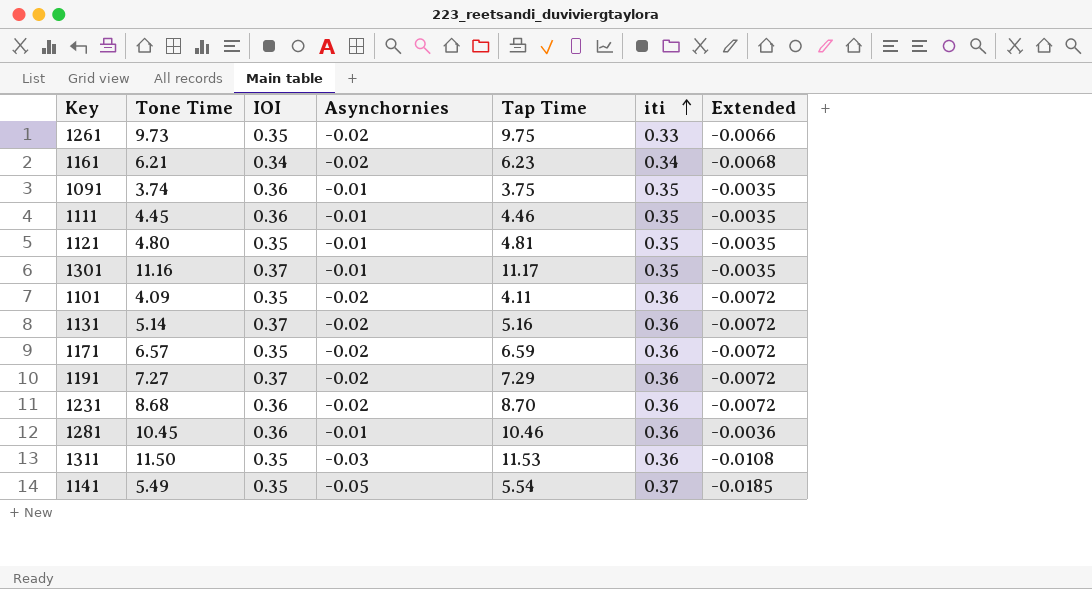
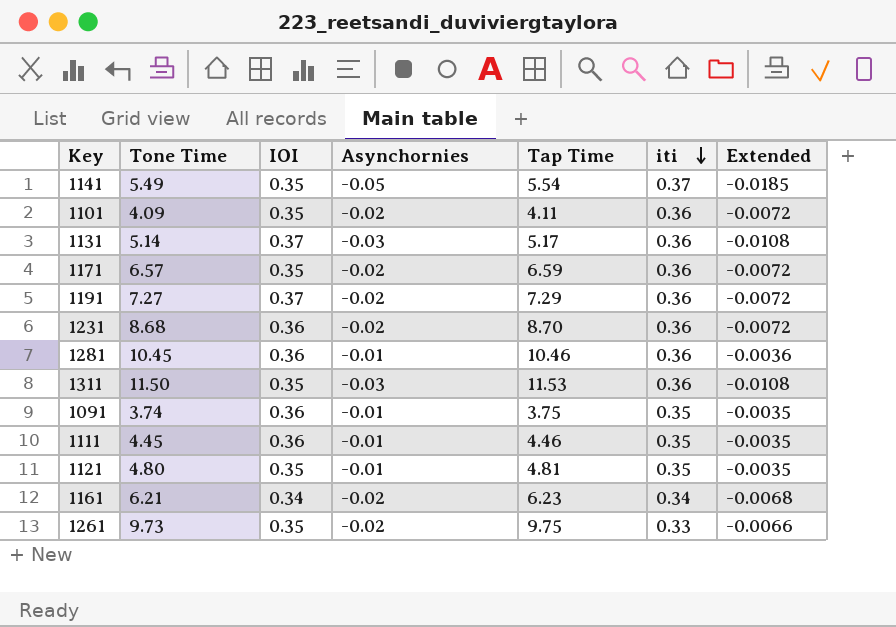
row order: iti ascending -> iti descending
row 1301: 11.16 | 0.37 | -0.01 | 11.17 | 0.35 | -0.0035 -> none
1131 | Asynchornies: -0.02 -> -0.03
1131 | Tap Time: 5.16 -> 5.17
1131 | Extended: -0.0072 -> -0.0108

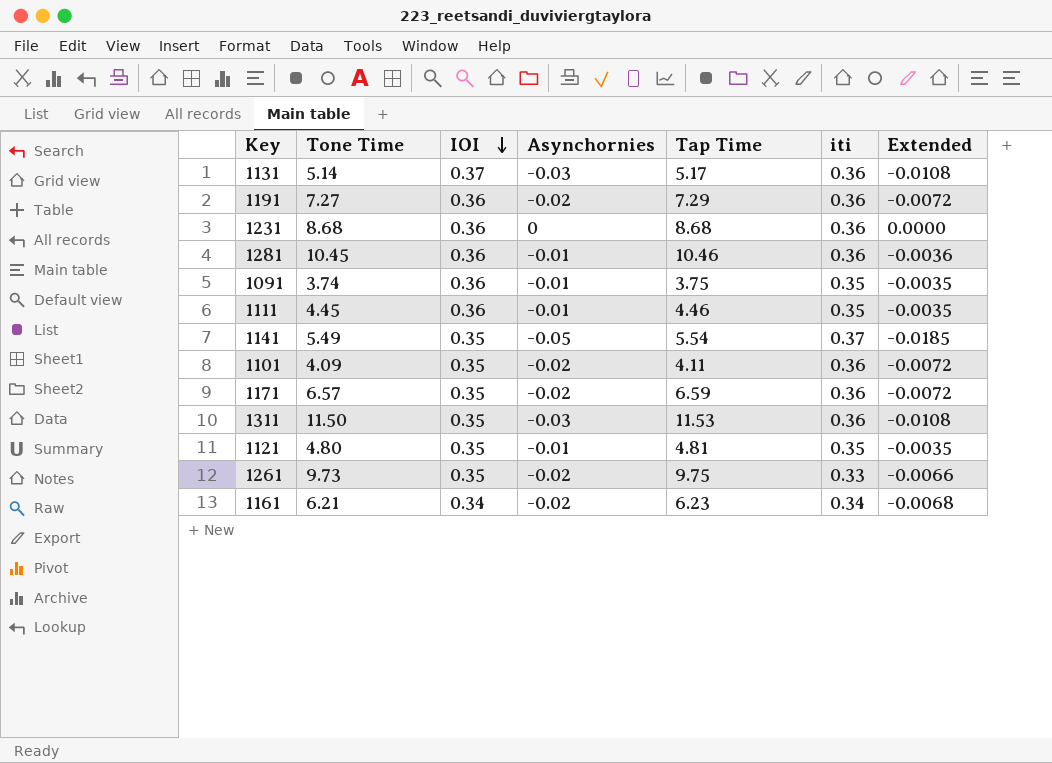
row order: iti descending -> IOI descending
1191 | IOI: 0.37 -> 0.36
1231 | Asynchornies: -0.02 -> 0
1231 | Tap Time: 8.70 -> 8.68
1231 | Extended: -0.0072 -> 0.0000

